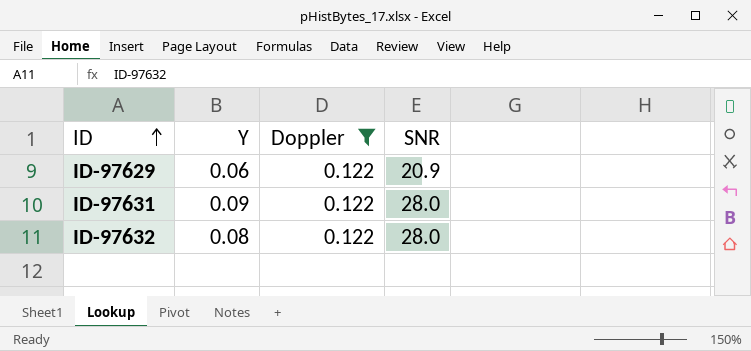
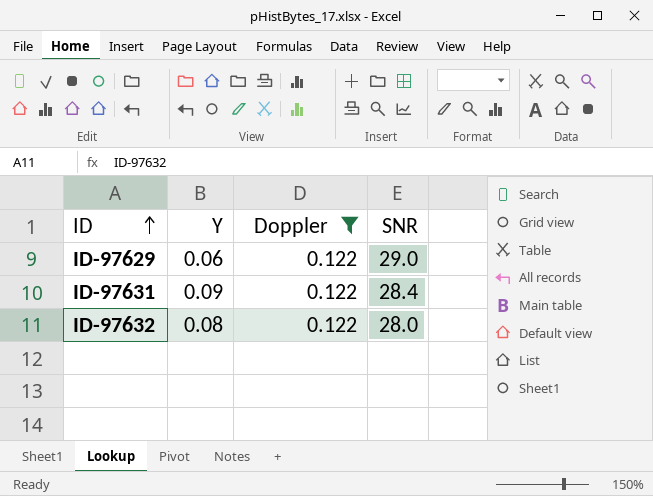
ID-97629 | SNR: 20.9 -> 29.0
ID-97631 | SNR: 28.0 -> 28.4

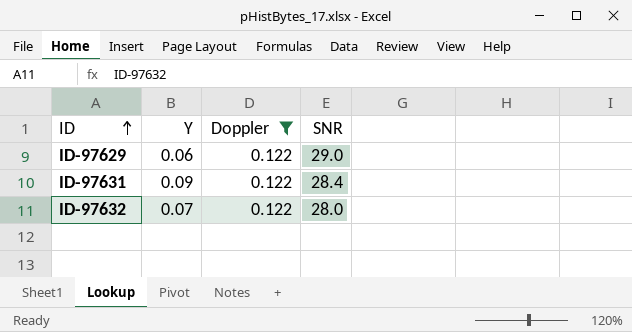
ID-97632 | Y: 0.08 -> 0.07

